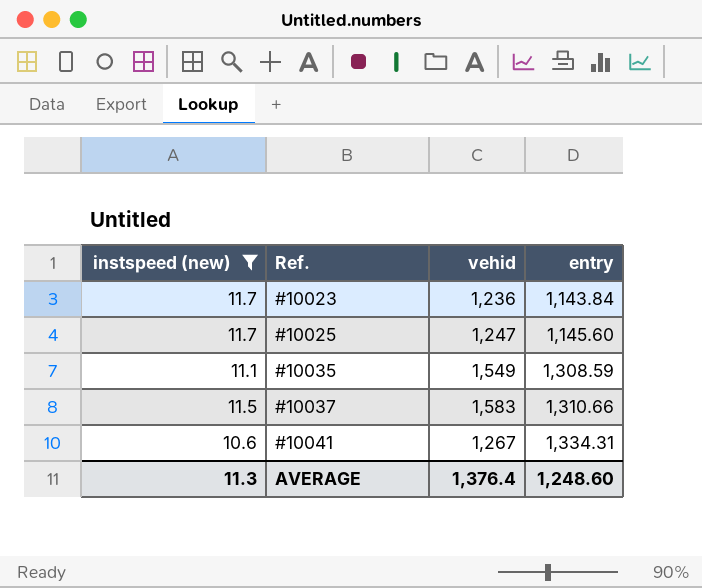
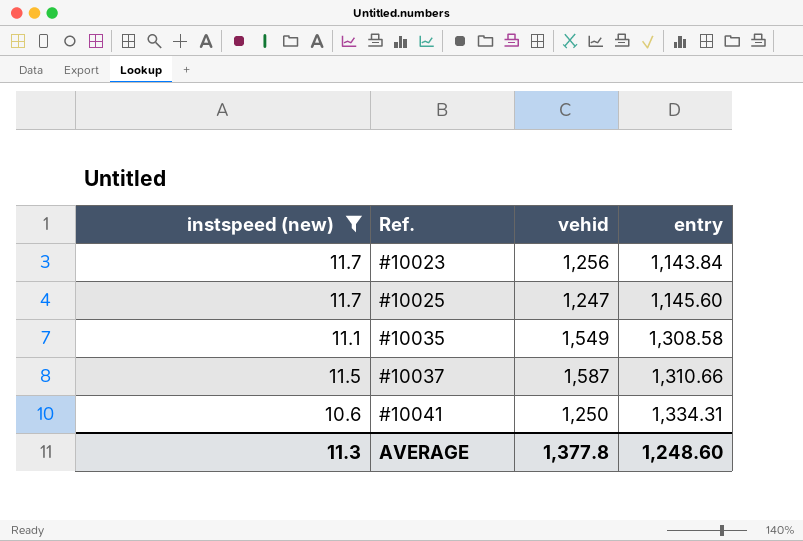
#10023 | vehid: 1,236 -> 1,256
#10035 | entry: 1,308.59 -> 1,308.58
#10037 | vehid: 1,583 -> 1,587
#10041 | vehid: 1,267 -> 1,250
AVERAGE | vehid: 1,376.4 -> 1,377.8

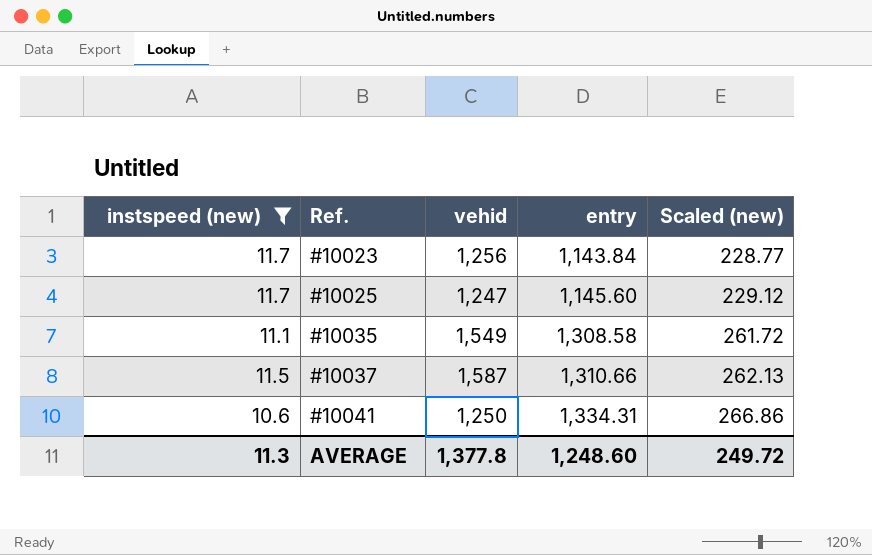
column Scaled (new) | formula: none -> [entry] * 0.2

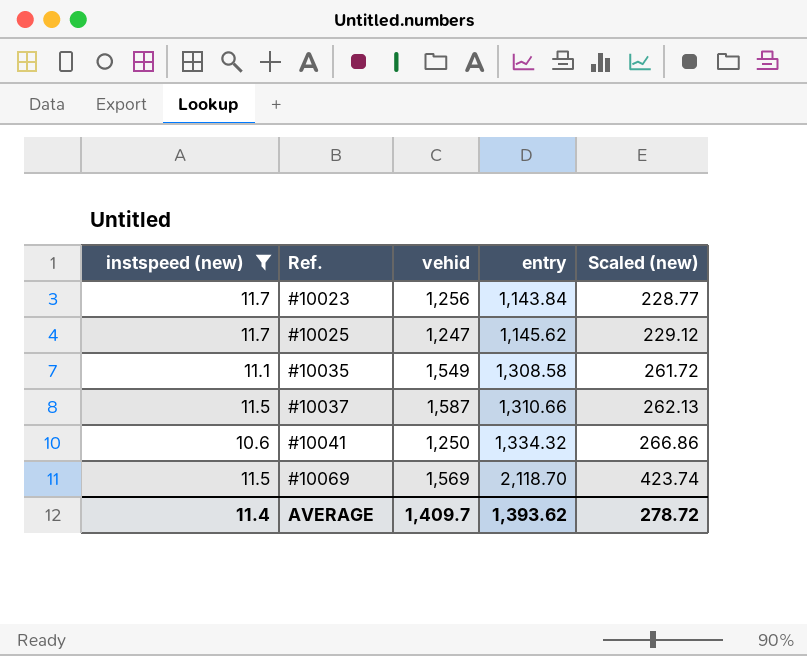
#10025 | entry: 1,145.60 -> 1,145.62
#10041 | entry: 1,334.31 -> 1,334.32
row #10069: none -> 11.5 | 1,569 | 2,118.70 | 423.74
AVERAGE | instspeed (new): 11.3 -> 11.4
AVERAGE | vehid: 1,377.8 -> 1,409.7
AVERAGE | entry: 1,248.60 -> 1,393.62
AVERAGE | Scaled (new): 249.72 -> 278.72

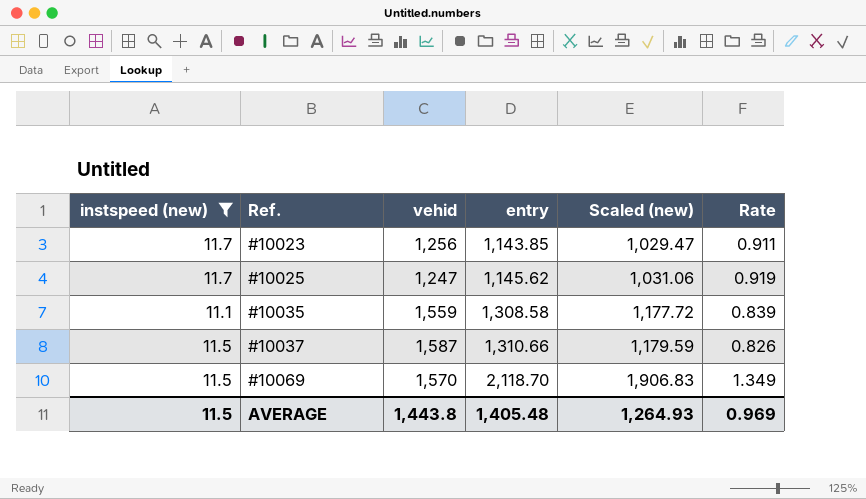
column Scaled (new) | formula: [entry] * 0.2 -> [entry] * 0.9
column Rate | formula: none -> [entry] / [vehid]
row #10041: 10.6 | 1,250 | 1,334.32 | 266.86 -> none
#10023 | entry: 1,143.84 -> 1,143.85
#10035 | vehid: 1,549 -> 1,559
#10069 | vehid: 1,569 -> 1,570
AVERAGE | instspeed (new): 11.4 -> 11.5
AVERAGE | vehid: 1,409.7 -> 1,443.8
AVERAGE | entry: 1,393.62 -> 1,405.48
AVERAGE | Scaled (new): 278.72 -> 1,264.93

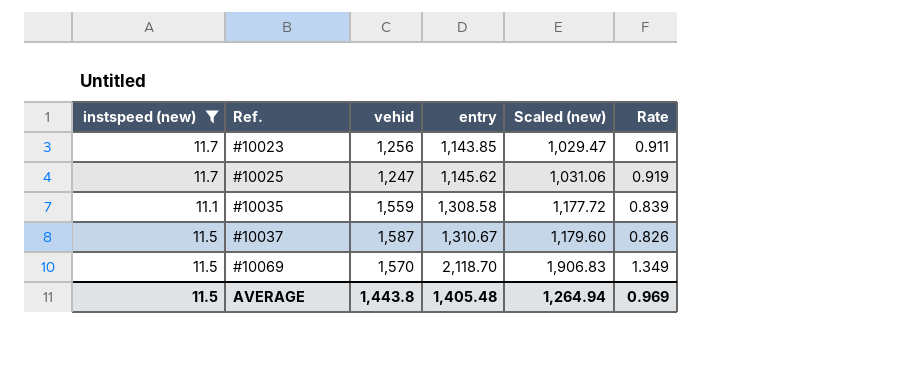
#10037 | entry: 1,310.66 -> 1,310.67
#10037 | Scaled (new): 1,179.59 -> 1,179.60
AVERAGE | Scaled (new): 1,264.93 -> 1,264.94

